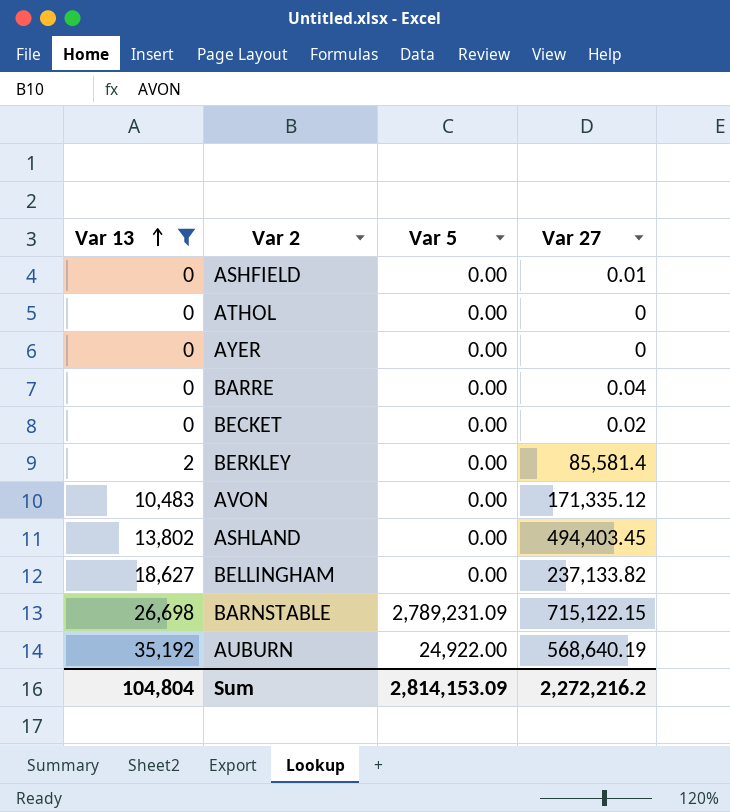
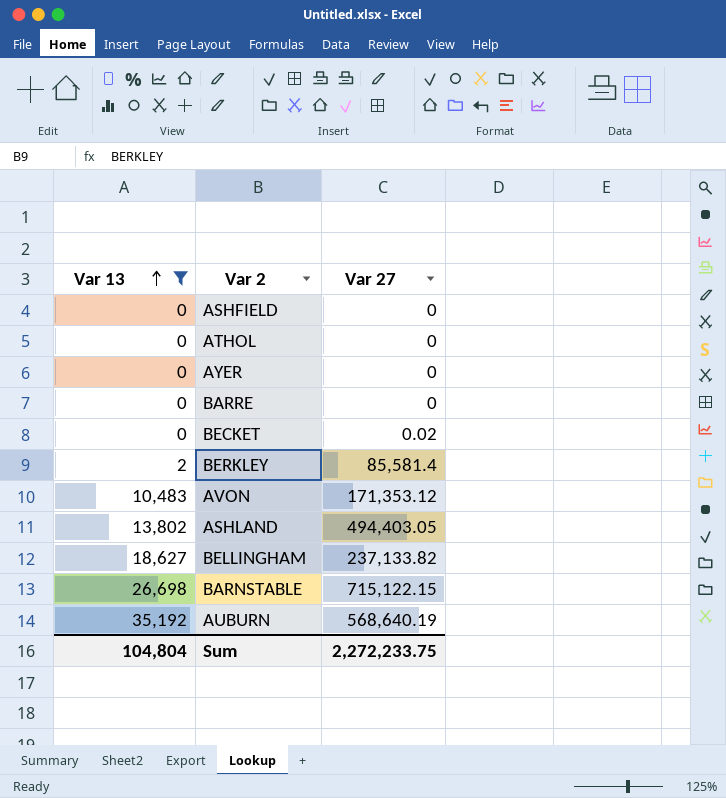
column Var 5 | position: 3 -> none
ASHFIELD | Var 27: 0.01 -> 0
BARRE | Var 27: 0.04 -> 0
AVON | Var 27: 171,335.12 -> 171,353.12
ASHLAND | Var 27: 494,403.45 -> 494,403.05
Sum | Var 27: 2,272,216.2 -> 2,272,233.75

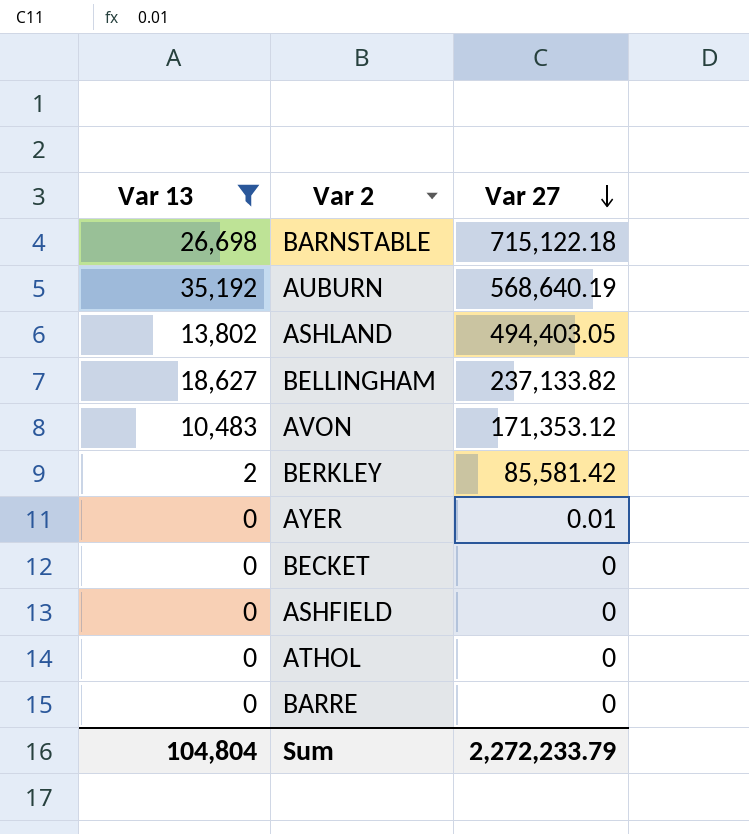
row order: Var 13 ascending -> Var 27 descending
BARNSTABLE | Var 27: 715,122.15 -> 715,122.18
BERKLEY | Var 27: 85,581.4 -> 85,581.42
AYER | Var 27: 0 -> 0.01
BECKET | Var 27: 0.02 -> 0
Sum | Var 27: 2,272,233.75 -> 2,272,233.79

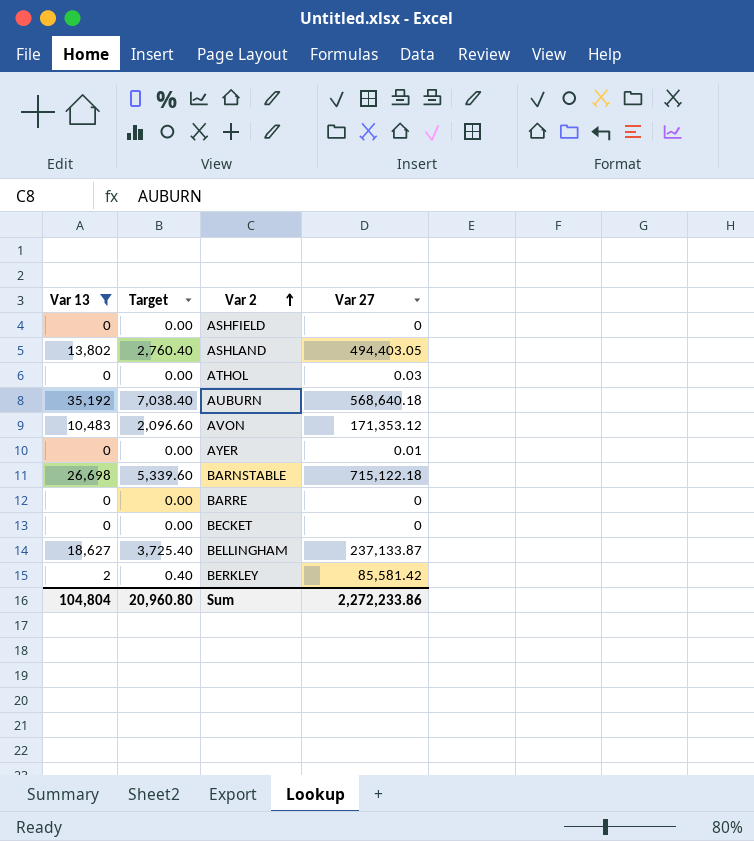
row order: Var 27 descending -> Var 2 ascending
column Target | formula: none -> [Var 13] * 0.2
ATHOL | Var 27: 0 -> 0.03
AUBURN | Var 27: 568,640.19 -> 568,640.18
BELLINGHAM | Var 27: 237,133.82 -> 237,133.87
Sum | Var 27: 2,272,233.79 -> 2,272,233.86

